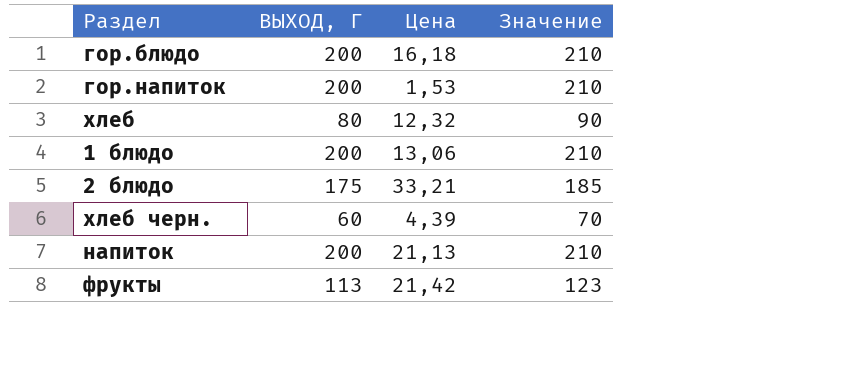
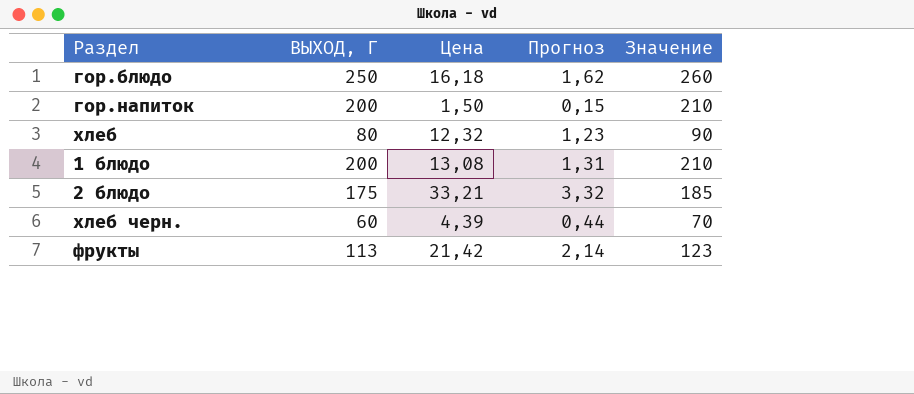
column Прогноз | formula: none -> [Цена] * 0,1
row напиток: 200 | 21,13 | 210 -> none
гор.блюдо | ВЫХОД, Г: 200 -> 250
гор.блюдо | Значение: 210 -> 260
гор.напиток | Цена: 1,53 -> 1,50
1 блюдо | Цена: 13,06 -> 13,08

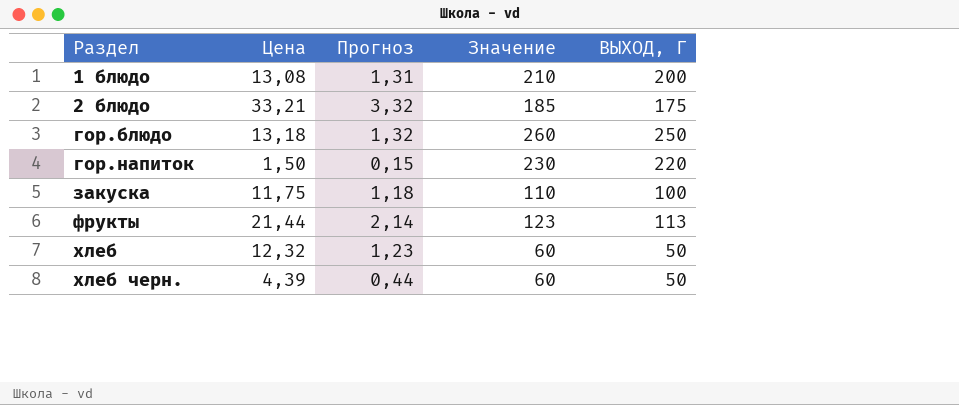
row order: none -> Раздел ascending
column ВЫХОД, Г | position: 2 -> 5
гор.блюдо | Цена: 16,18 -> 13,18
гор.блюдо | Прогноз: 1,62 -> 1,32
гор.напиток | Значение: 210 -> 230
гор.напиток | ВЫХОД, Г: 200 -> 220
row закуска: none -> 11,75 | 1,18 | 110 | 100
фрукты | Цена: 21,42 -> 21,44
хлеб | Значение: 90 -> 60
хлеб | ВЫХОД, Г: 80 -> 50
хлеб черн. | Значение: 70 -> 60
хлеб черн. | ВЫХОД, Г: 60 -> 50

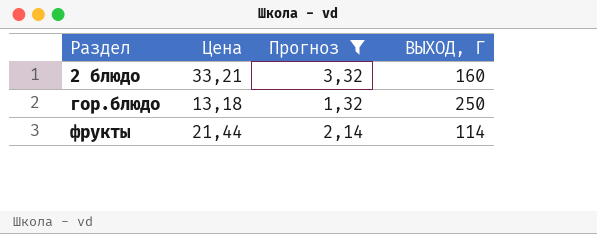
filter: none -> Прогноз >= 1,32
column Значение | formula: [ВЫХОД, Г] + 10 -> none
2 блюдо | ВЫХОД, Г: 175 -> 160
фрукты | ВЫХОД, Г: 113 -> 114

